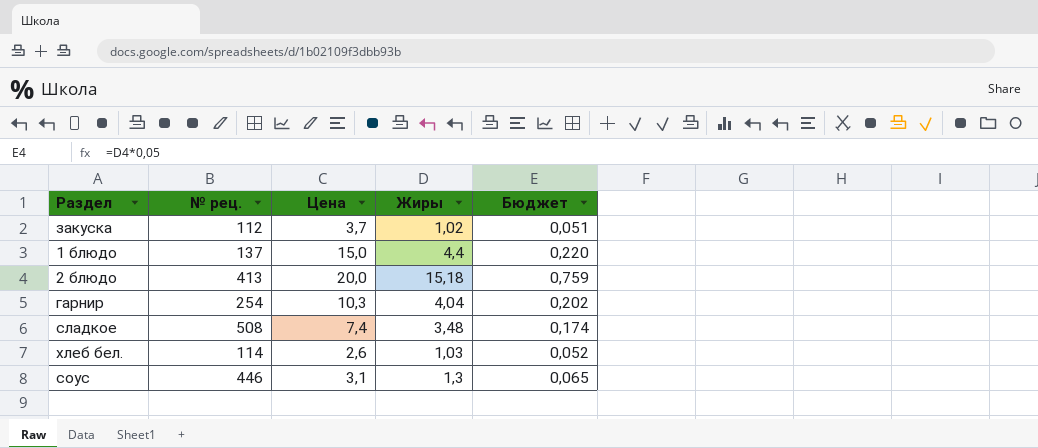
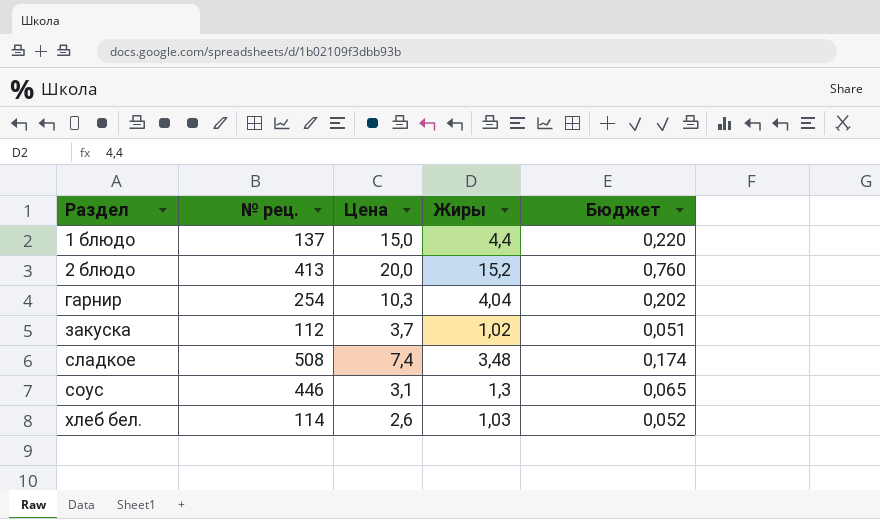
row order: none -> Раздел ascending
2 блюдо | Жиры: 15,18 -> 15,2
2 блюдо | Бюджет: 0,759 -> 0,760

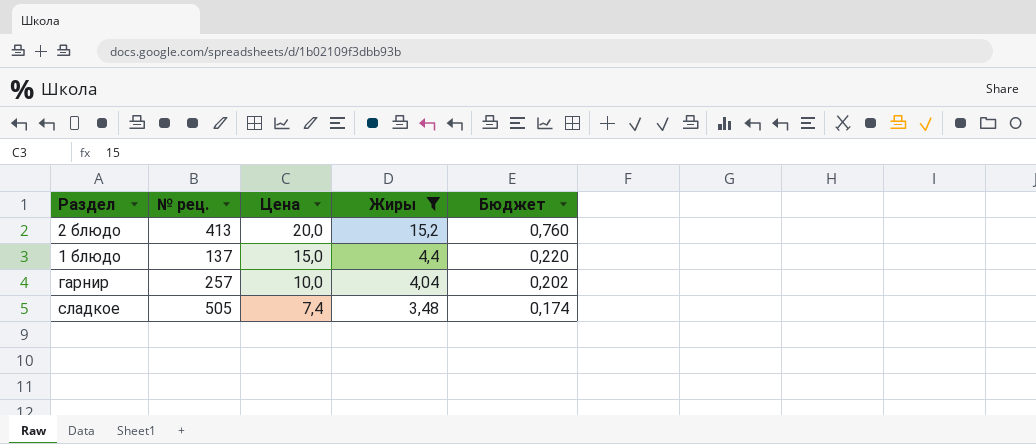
filter: none -> Жиры >= 3,48
row order: Раздел ascending -> Цена descending
гарнир | № рец.: 254 -> 257
гарнир | Цена: 10,3 -> 10,0
сладкое | № рец.: 508 -> 505

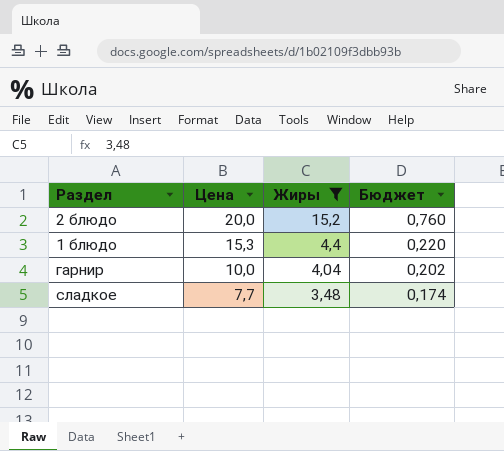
column № рец. | position: 2 -> none
1 блюдо | Цена: 15,0 -> 15,3
сладкое | Цена: 7,4 -> 7,7

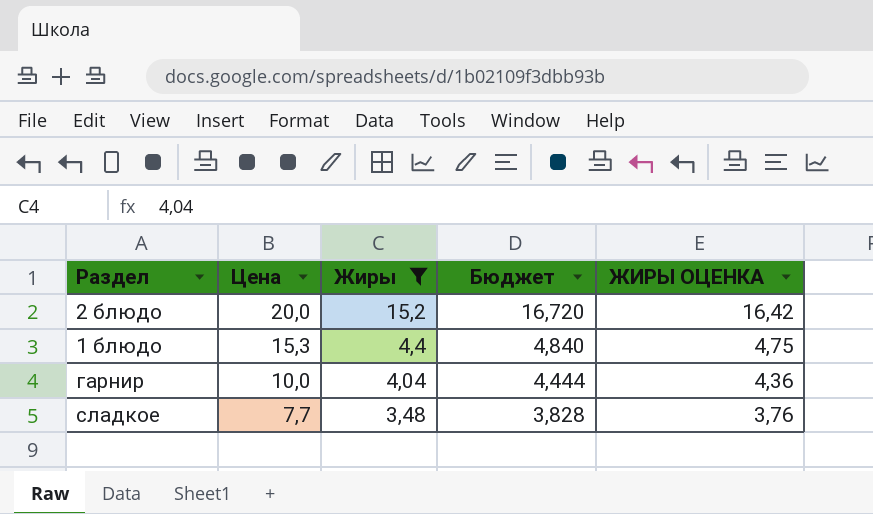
column Бюджет | formula: [Жиры] * 0,05 -> [Жиры] * 1,1
column ЖИРЫ ОЦЕНКА | formula: none -> [Жиры] * 1,08

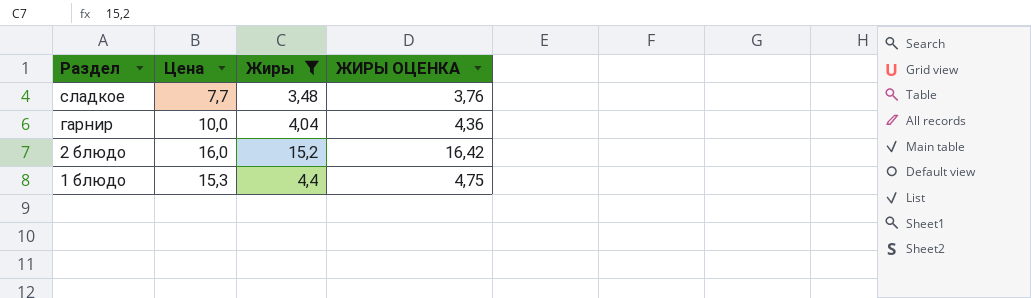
row order: Цена descending -> Раздел descending
column Бюджет | formula: [Жиры] * 1,1 -> none
2 блюдо | Цена: 20,0 -> 16,0

